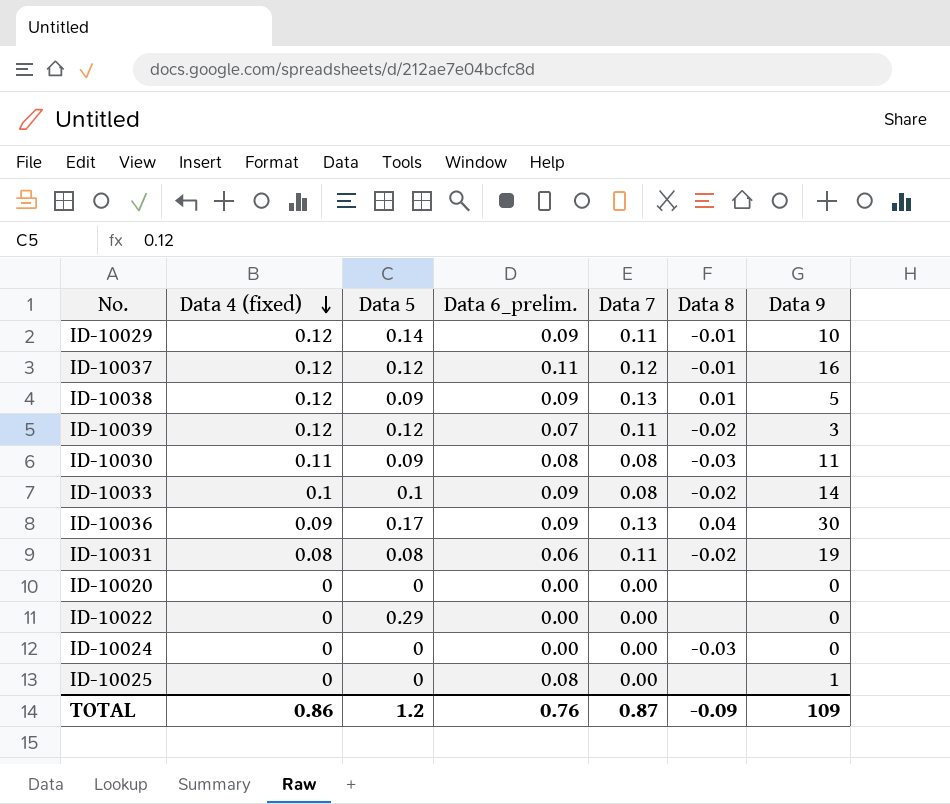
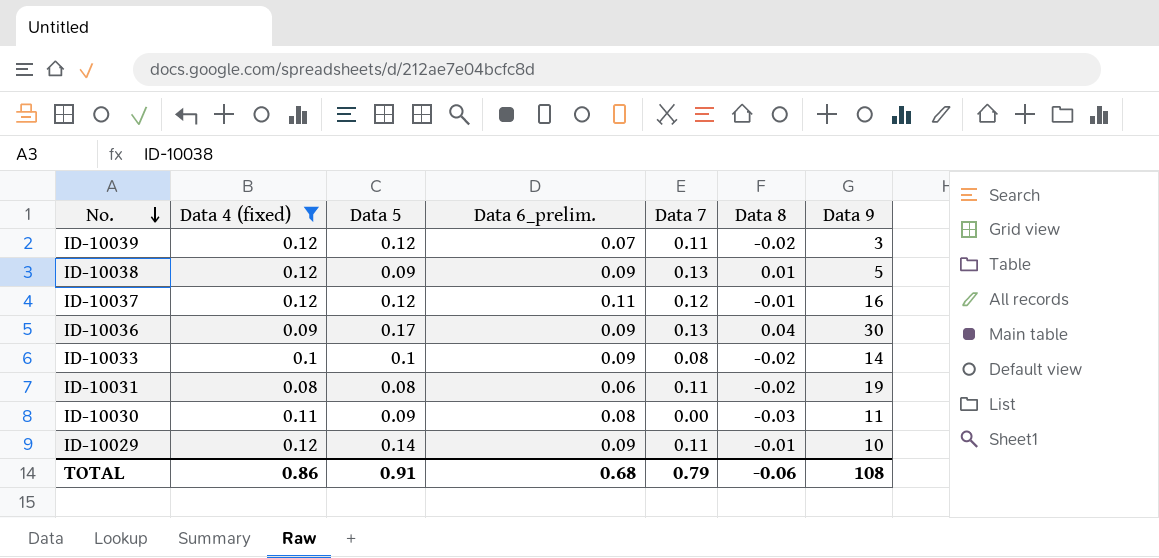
filter: none -> Data 4 (fixed) != 0
row order: Data 4 (fixed) descending -> No. descending
ID-10030 | Data 7: 0.08 -> 0.00
TOTAL | Data 5: 1.2 -> 0.91
TOTAL | Data 6_prelim.: 0.76 -> 0.68
TOTAL | Data 7: 0.87 -> 0.79
TOTAL | Data 8: -0.09 -> -0.06
TOTAL | Data 9: 109 -> 108

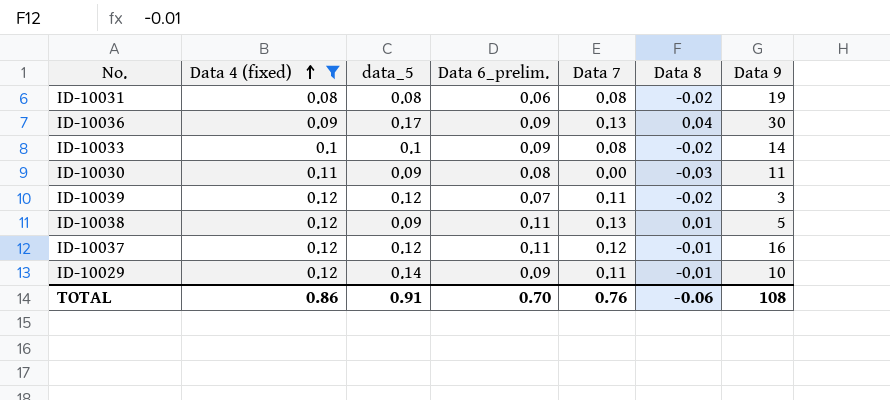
row order: No. descending -> Data 4 (fixed) ascending
column name: Data 5 -> data_5
ID-10031 | Data 7: 0.11 -> 0.08
ID-10038 | Data 6_prelim.: 0.09 -> 0.11
TOTAL | Data 6_prelim.: 0.68 -> 0.70
TOTAL | Data 7: 0.79 -> 0.76

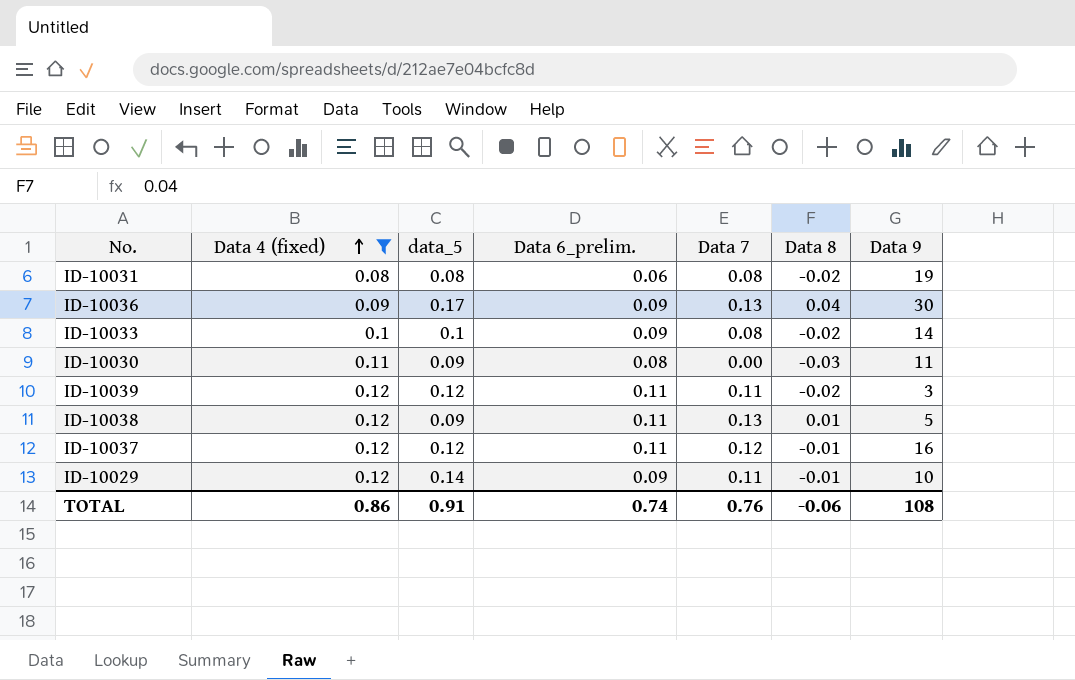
ID-10039 | Data 6_prelim.: 0.07 -> 0.11
TOTAL | Data 6_prelim.: 0.70 -> 0.74

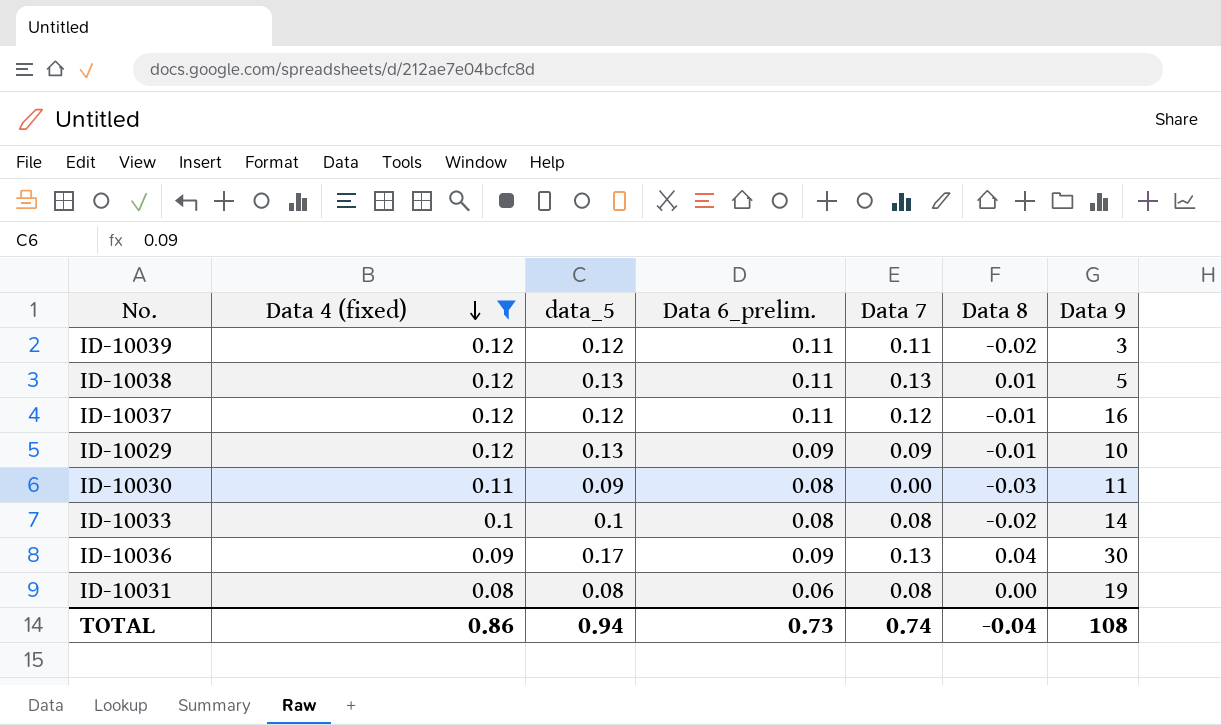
row order: Data 4 (fixed) ascending -> Data 4 (fixed) descending
ID-10038 | data_5: 0.09 -> 0.13
ID-10029 | data_5: 0.14 -> 0.13
ID-10029 | Data 7: 0.11 -> 0.09
ID-10033 | Data 6_prelim.: 0.09 -> 0.08
ID-10031 | Data 8: -0.02 -> 0.00
TOTAL | data_5: 0.91 -> 0.94
TOTAL | Data 6_prelim.: 0.74 -> 0.73
TOTAL | Data 7: 0.76 -> 0.74
TOTAL | Data 8: -0.06 -> -0.04

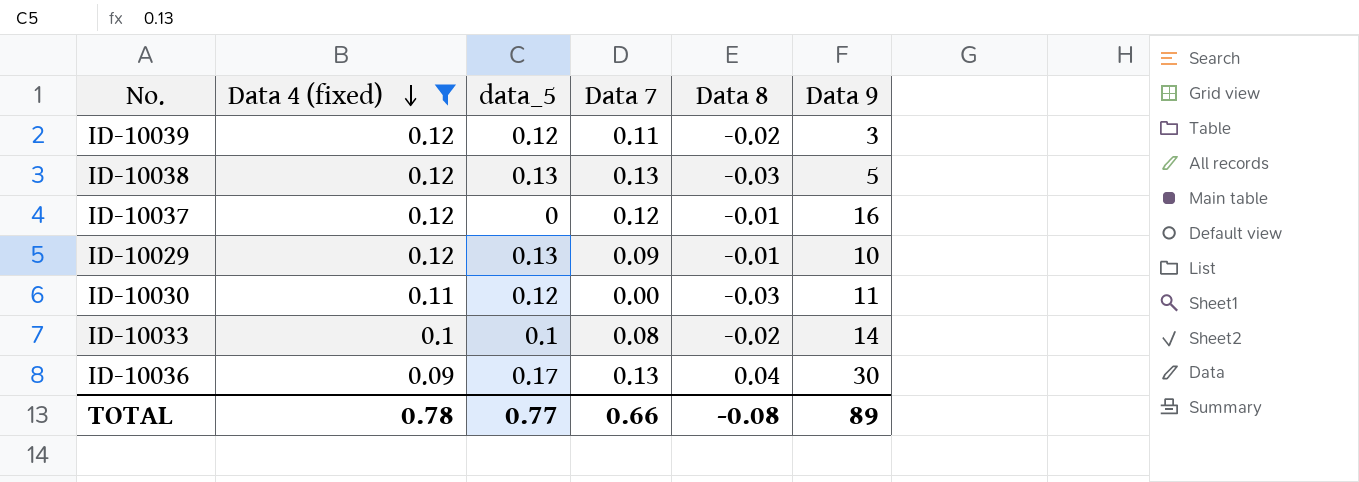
column Data 6_prelim. | position: 4 -> none
row ID-10031: 0.08 | 0.08 | 0.06 | 0.08 | 0.00 | 19 -> none
ID-10038 | Data 8: 0.01 -> -0.03
ID-10037 | data_5: 0.12 -> 0
ID-10030 | data_5: 0.09 -> 0.12
TOTAL | Data 4 (fixed): 0.86 -> 0.78
TOTAL | data_5: 0.94 -> 0.77
TOTAL | Data 7: 0.74 -> 0.66
TOTAL | Data 8: -0.04 -> -0.08
TOTAL | Data 9: 108 -> 89

